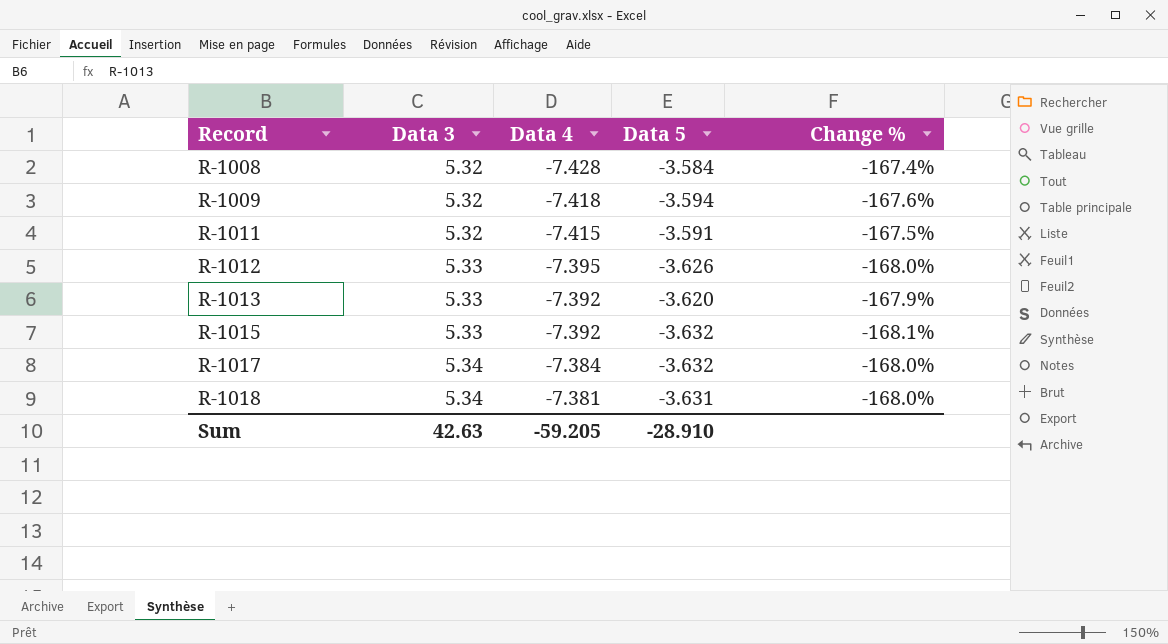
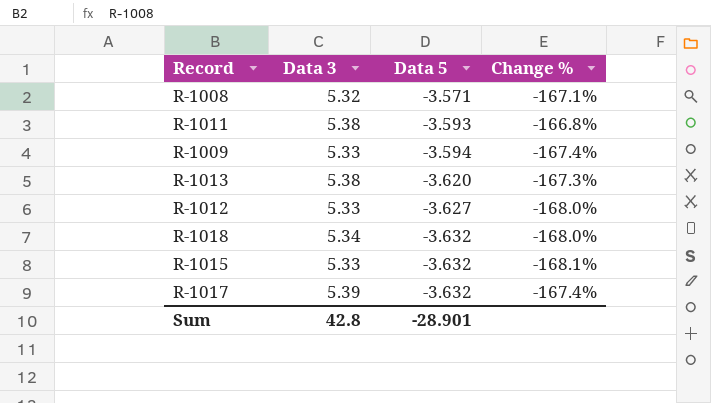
row order: Record ascending -> Data 5 descending
column Data 4 | position: 3 -> none
R-1008 | Data 5: -3.584 -> -3.571
R-1008 | Change %: -167.4% -> -167.1%
R-1011 | Data 3: 5.32 -> 5.38
R-1011 | Data 5: -3.591 -> -3.593
R-1011 | Change %: -167.5% -> -166.8%
R-1009 | Data 3: 5.32 -> 5.33
R-1009 | Change %: -167.6% -> -167.4%
R-1013 | Data 3: 5.33 -> 5.38
R-1013 | Change %: -167.9% -> -167.3%
R-1012 | Data 5: -3.626 -> -3.627
R-1018 | Data 5: -3.631 -> -3.632
R-1017 | Data 3: 5.34 -> 5.39
R-1017 | Change %: -168.0% -> -167.4%
Sum | Data 3: 42.63 -> 42.8
Sum | Data 5: -28.910 -> -28.901

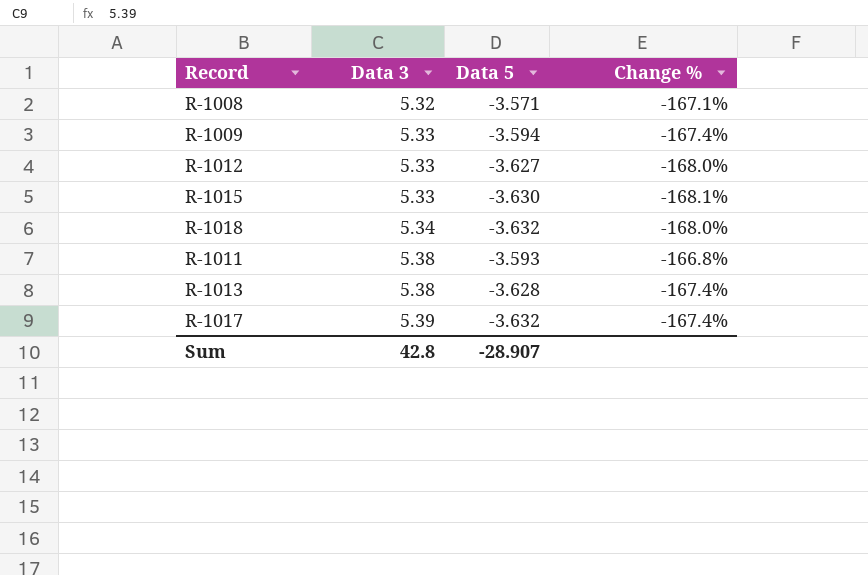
row order: Data 5 descending -> Data 3 ascending
R-1015 | Data 5: -3.632 -> -3.630
R-1013 | Data 5: -3.620 -> -3.628
R-1013 | Change %: -167.3% -> -167.4%
Sum | Data 5: -28.901 -> -28.907

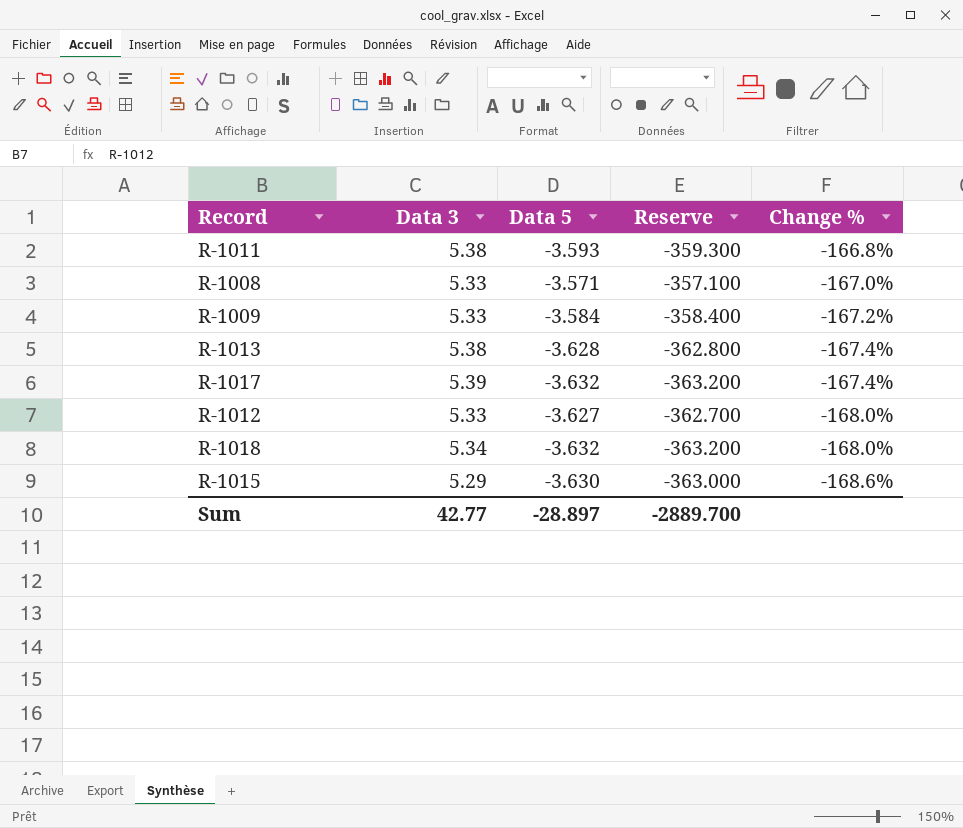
row order: Data 3 ascending -> Change % descending
column Reserve | formula: none -> [Data 5] * 100
R-1008 | Data 3: 5.32 -> 5.33
R-1008 | Change %: -167.1% -> -167.0%
R-1009 | Data 5: -3.594 -> -3.584
R-1009 | Change %: -167.4% -> -167.2%
R-1015 | Data 3: 5.33 -> 5.29
R-1015 | Change %: -168.1% -> -168.6%
Sum | Data 3: 42.8 -> 42.77
Sum | Data 5: -28.907 -> -28.897

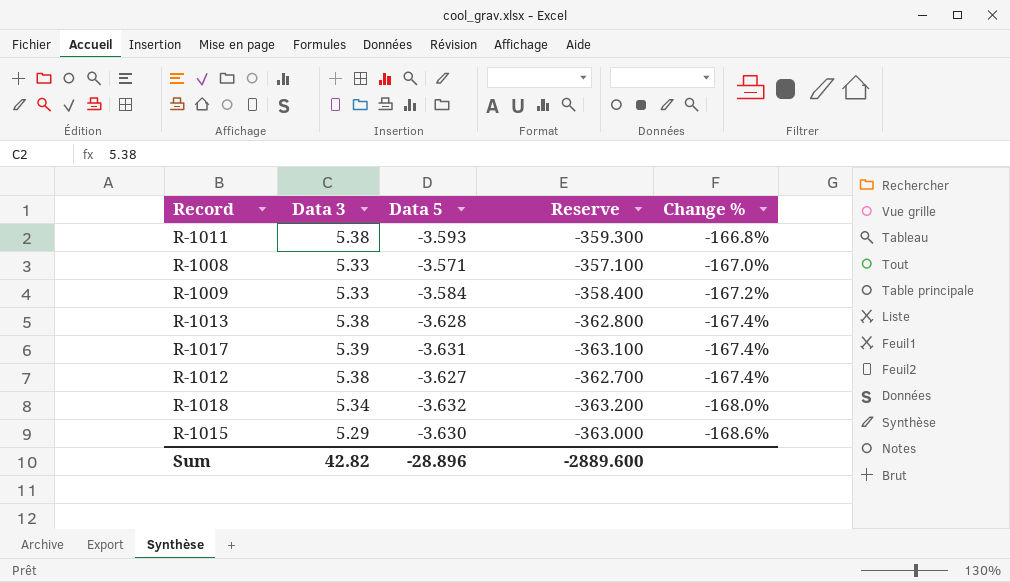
R-1017 | Data 5: -3.632 -> -3.631
R-1017 | Reserve: -363.200 -> -363.100
R-1012 | Data 3: 5.33 -> 5.38
R-1012 | Change %: -168.0% -> -167.4%
Sum | Data 3: 42.77 -> 42.82
Sum | Data 5: -28.897 -> -28.896
Sum | Reserve: -2889.700 -> -2889.600

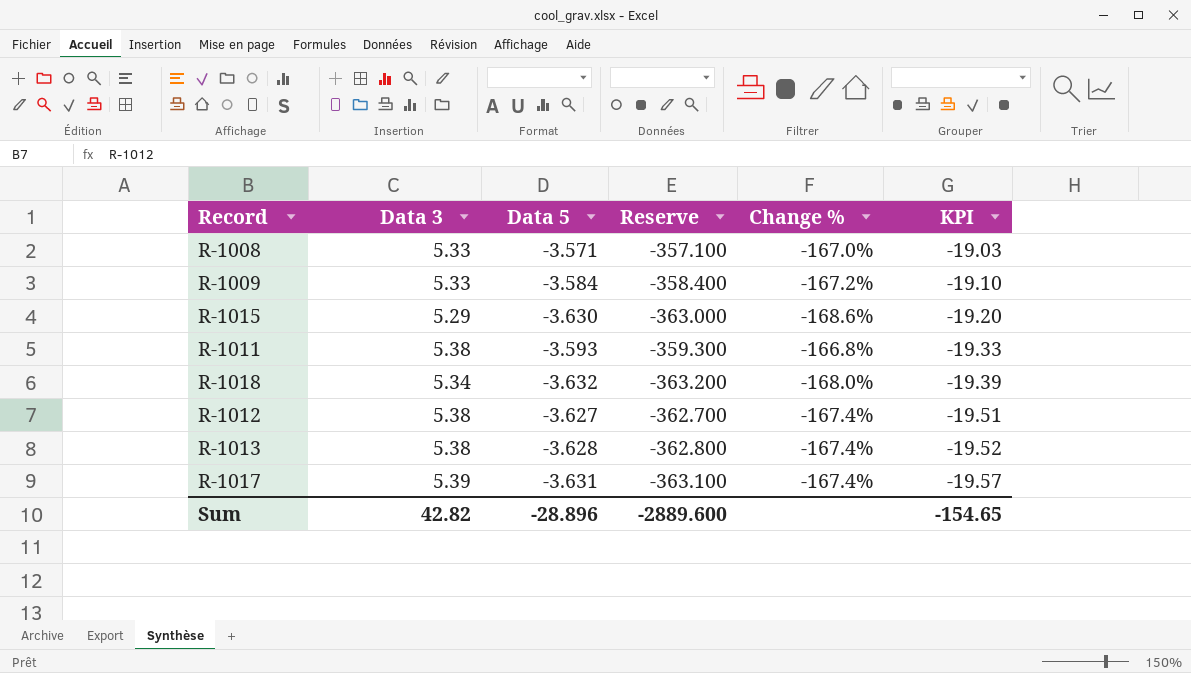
row order: Change % descending -> KPI descending
column KPI | formula: none -> [Data 3] * [Data 5]

